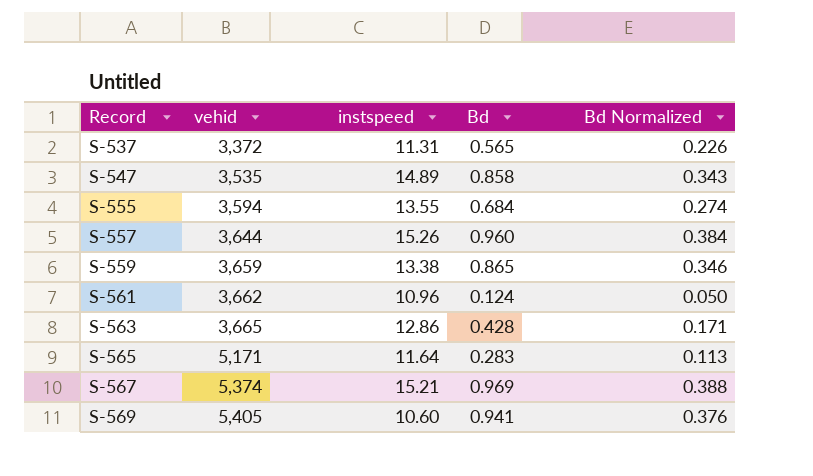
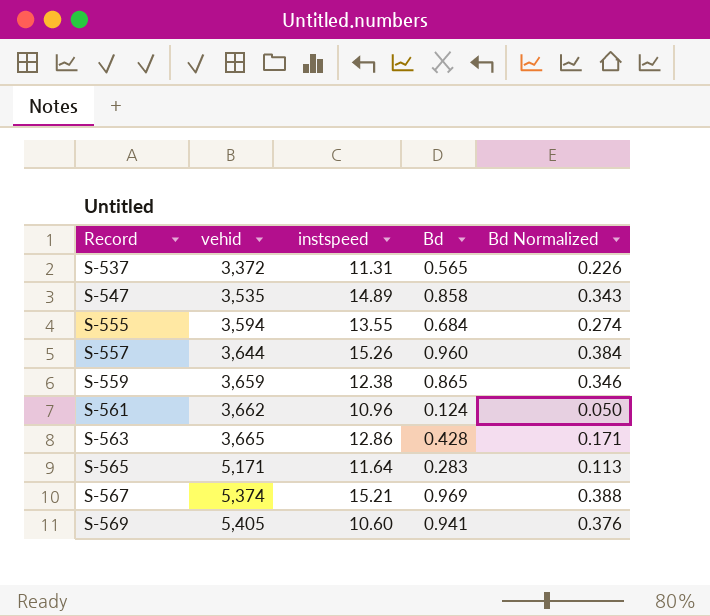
S-559 | instspeed: 13.38 -> 12.38

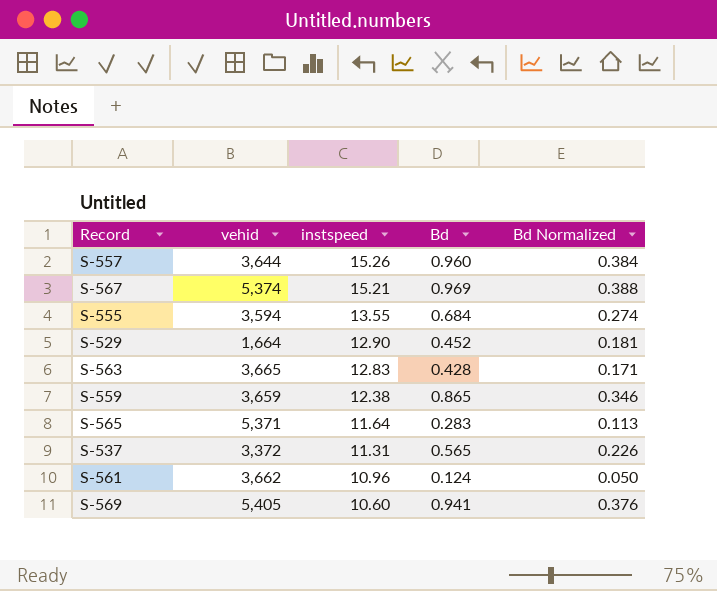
row order: Record ascending -> instspeed descending
row S-547: 3,535 | 14.89 | 0.858 | 0.343 -> none
row S-529: none -> 1,664 | 12.90 | 0.452 | 0.181
S-563 | instspeed: 12.86 -> 12.83
S-565 | vehid: 5,171 -> 5,371

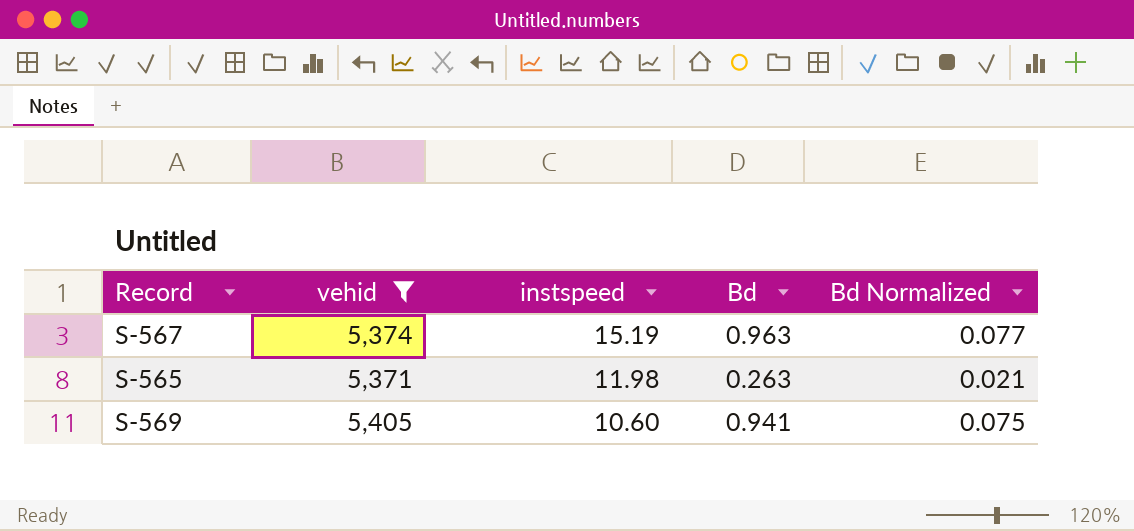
filter: none -> vehid >= 5,371
column Bd Normalized | formula: [Bd] * 0.4 -> [Bd] * 0.08
S-567 | instspeed: 15.21 -> 15.19
S-567 | Bd: 0.969 -> 0.963
S-565 | instspeed: 11.64 -> 11.98
S-565 | Bd: 0.283 -> 0.263

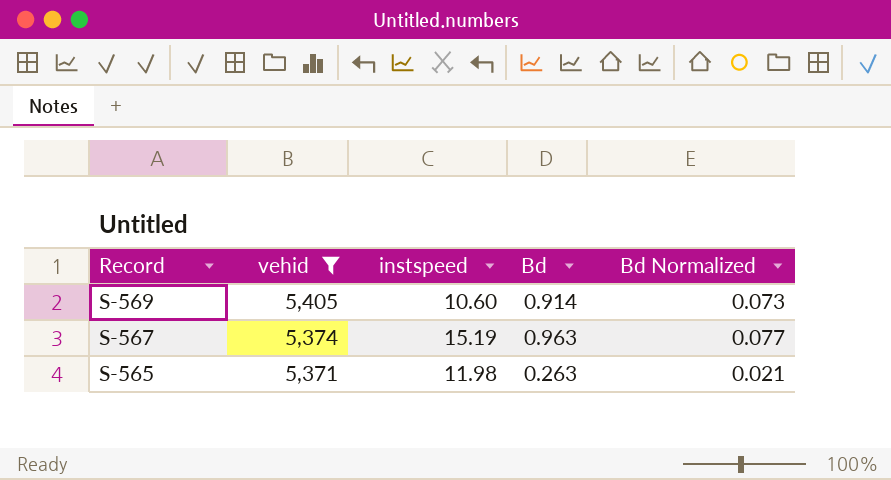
row order: instspeed descending -> Record descending
S-569 | Bd: 0.941 -> 0.914
S-569 | Bd Normalized: 0.075 -> 0.073

